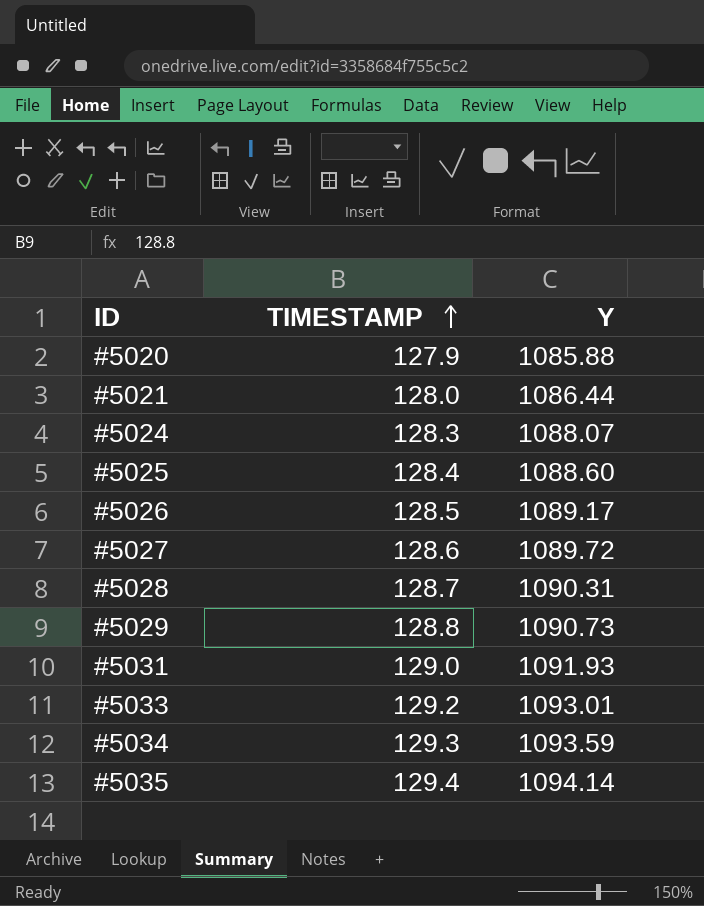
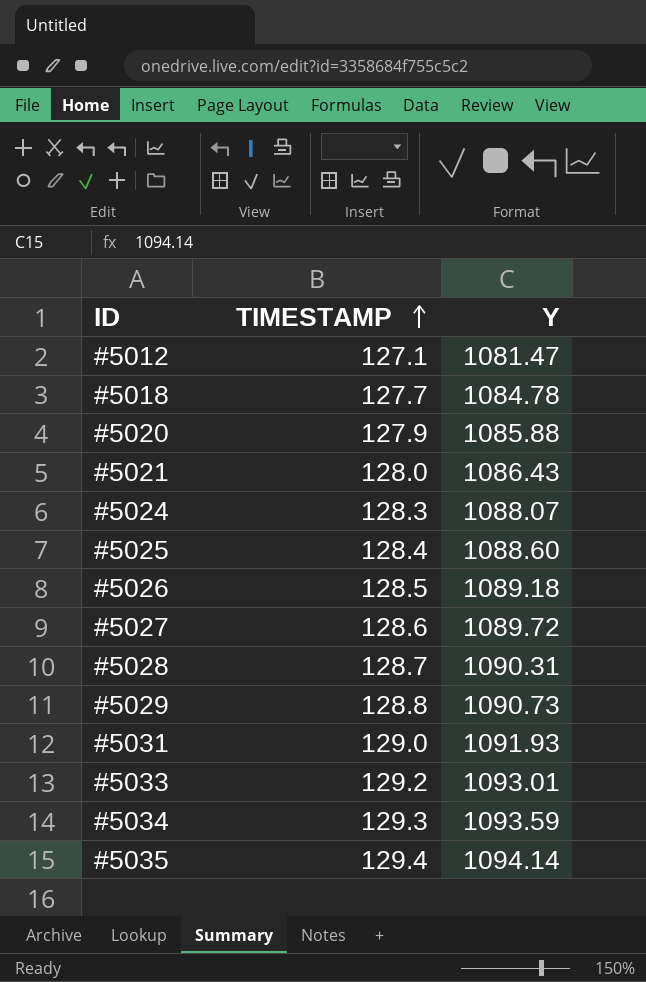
row #5012: none -> 127.1 | 1081.47
row #5018: none -> 127.7 | 1084.78
#5021 | Y: 1086.44 -> 1086.43
#5026 | Y: 1089.17 -> 1089.18

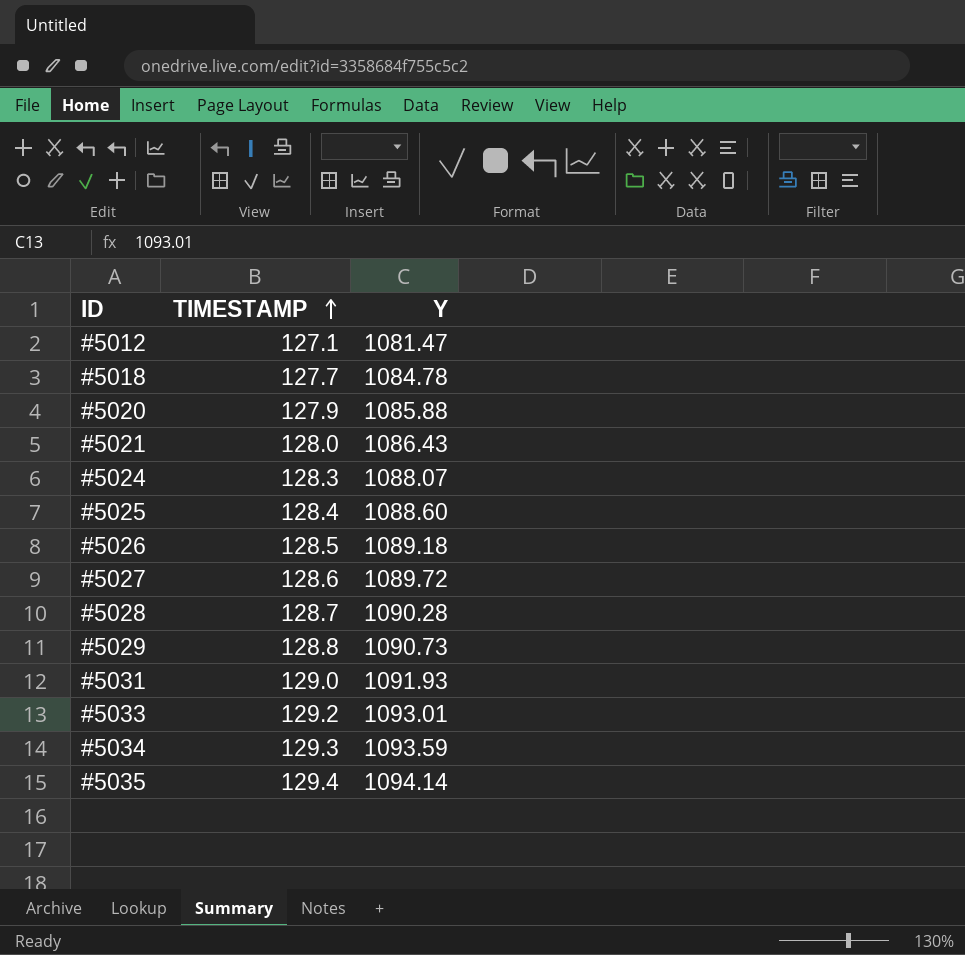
#5028 | Y: 1090.31 -> 1090.28

